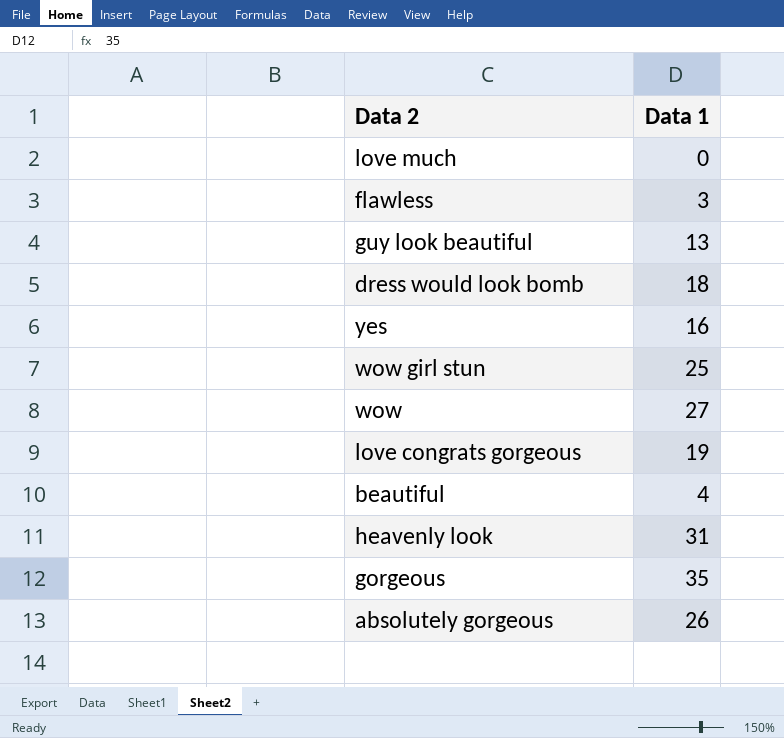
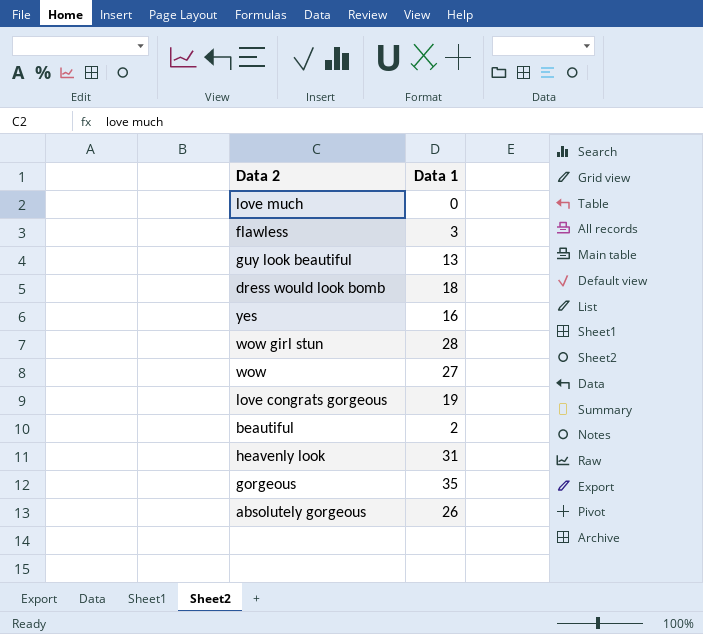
wow girl stun | Data 1: 25 -> 28
beautiful | Data 1: 4 -> 2

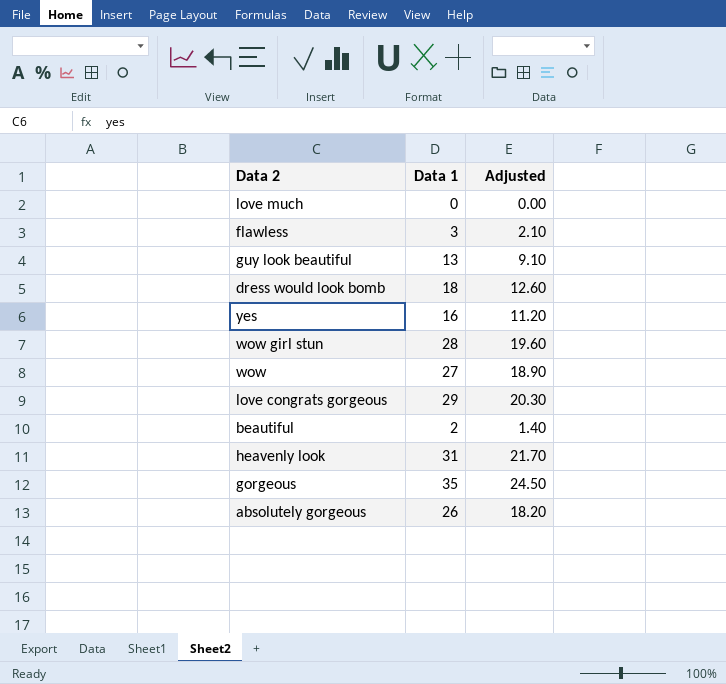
column Adjusted | formula: none -> [Data 1] * 0.7
love congrats gorgeous | Data 1: 19 -> 29

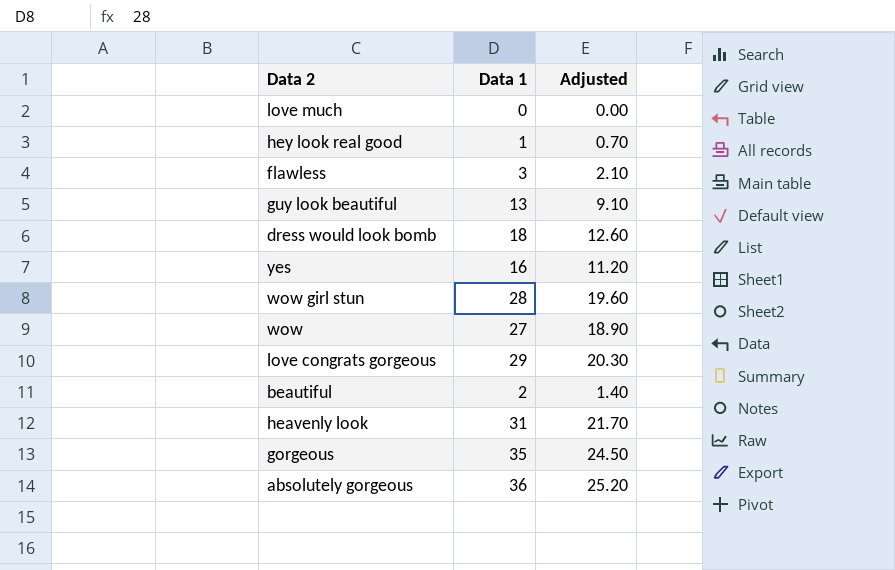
row hey look real good: none -> 1 | 0.70
absolutely gorgeous | Data 1: 26 -> 36
absolutely gorgeous | Adjusted: 18.20 -> 25.20

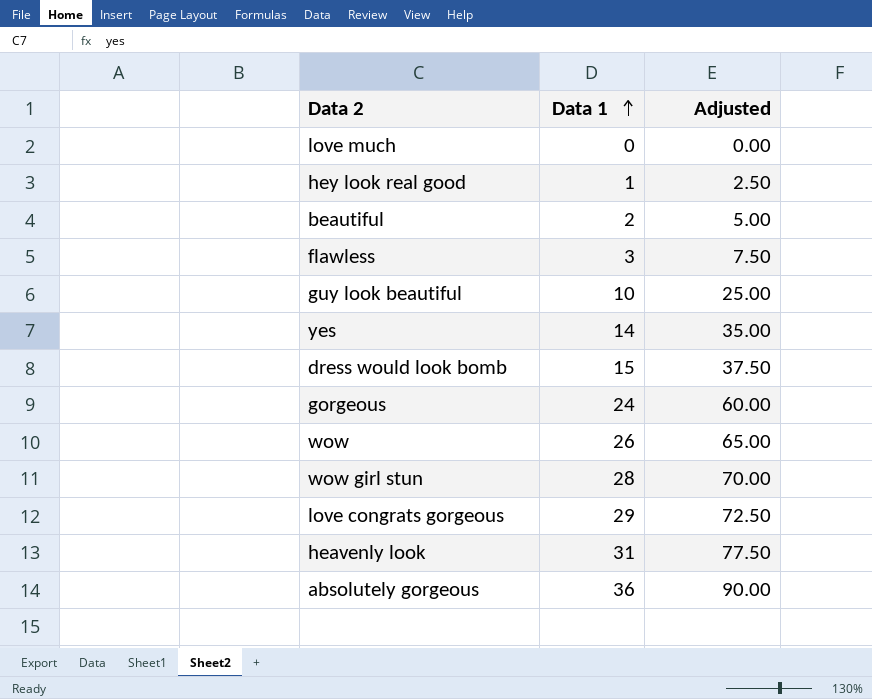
row order: none -> Data 1 ascending
column Adjusted | formula: [Data 1] * 0.7 -> [Data 1] * 2.5
guy look beautiful | Data 1: 13 -> 10
yes | Data 1: 16 -> 14
dress would look bomb | Data 1: 18 -> 15
gorgeous | Data 1: 35 -> 24
wow | Data 1: 27 -> 26

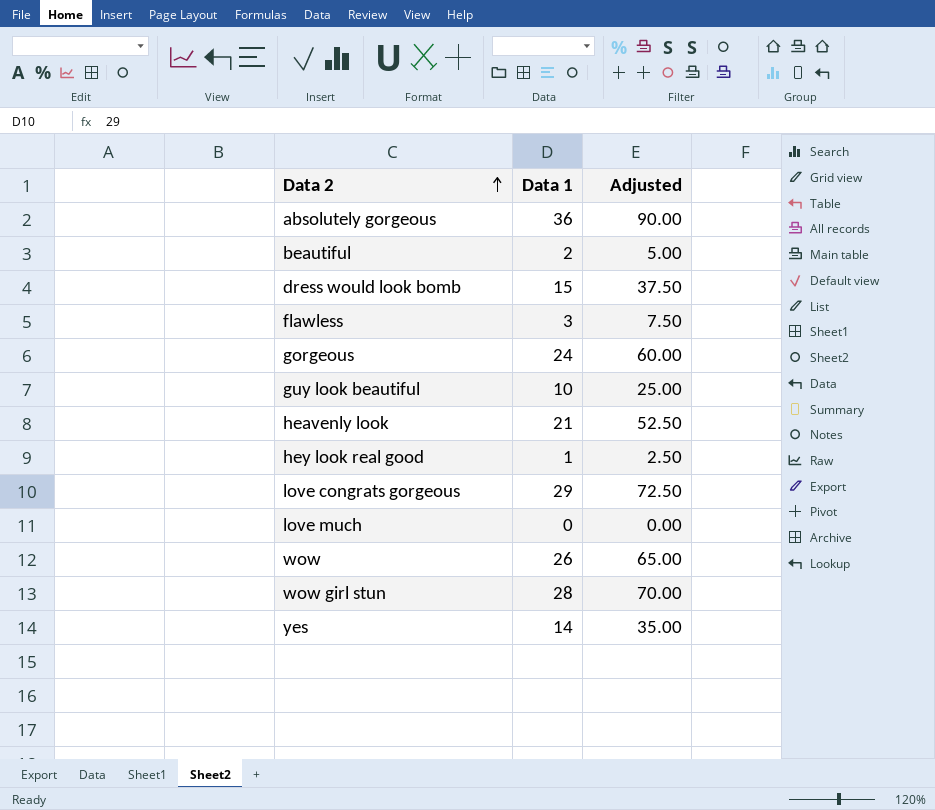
row order: Data 1 ascending -> Data 2 ascending
heavenly look | Data 1: 31 -> 21
heavenly look | Adjusted: 77.50 -> 52.50

